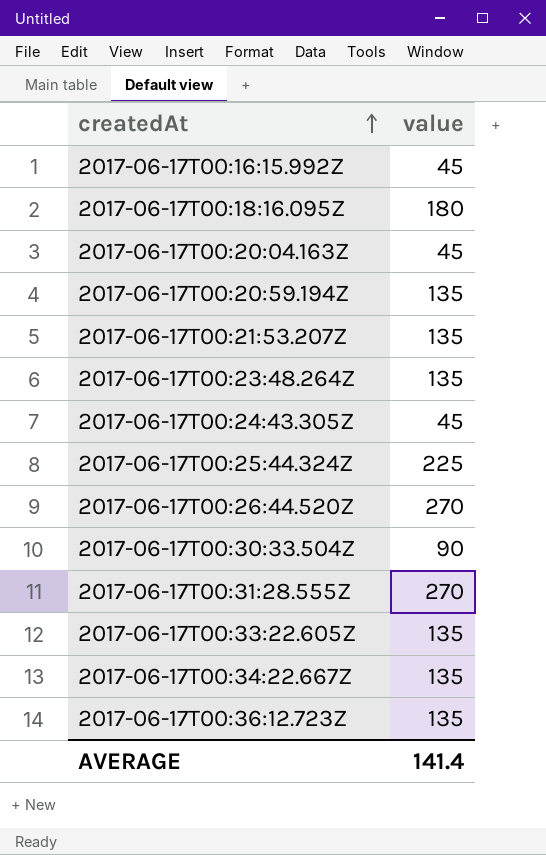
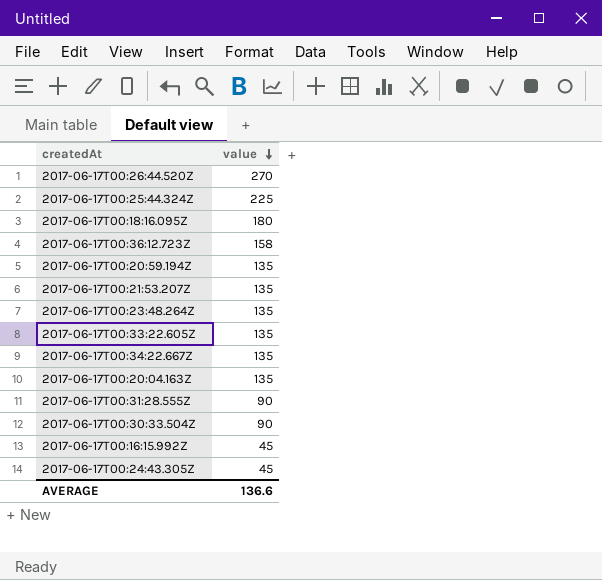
row order: createdAt ascending -> value descending
2017-06-17T00:36:12.723Z | value: 135 -> 158
2017-06-17T00:20:04.163Z | value: 45 -> 135
2017-06-17T00:31:28.555Z | value: 270 -> 90
AVERAGE | value: 141.4 -> 136.6

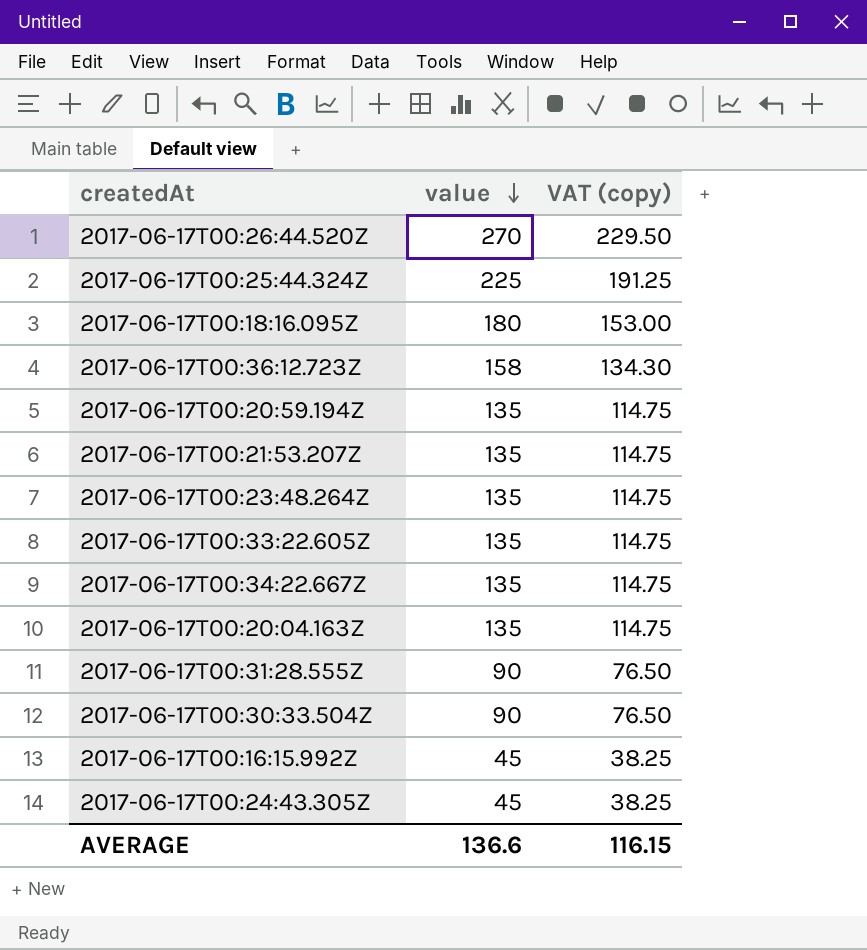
column VAT (copy) | formula: none -> [value] * 0.85

